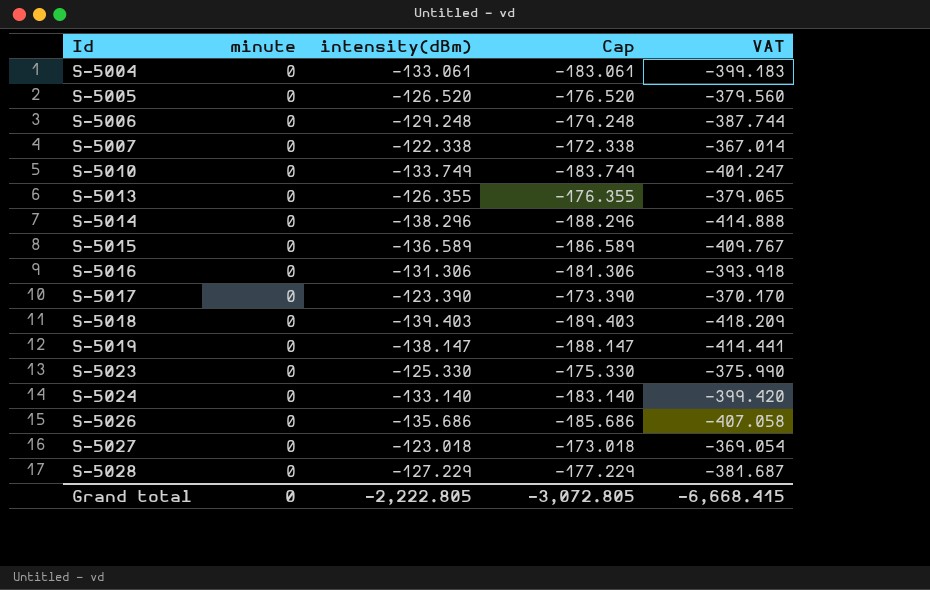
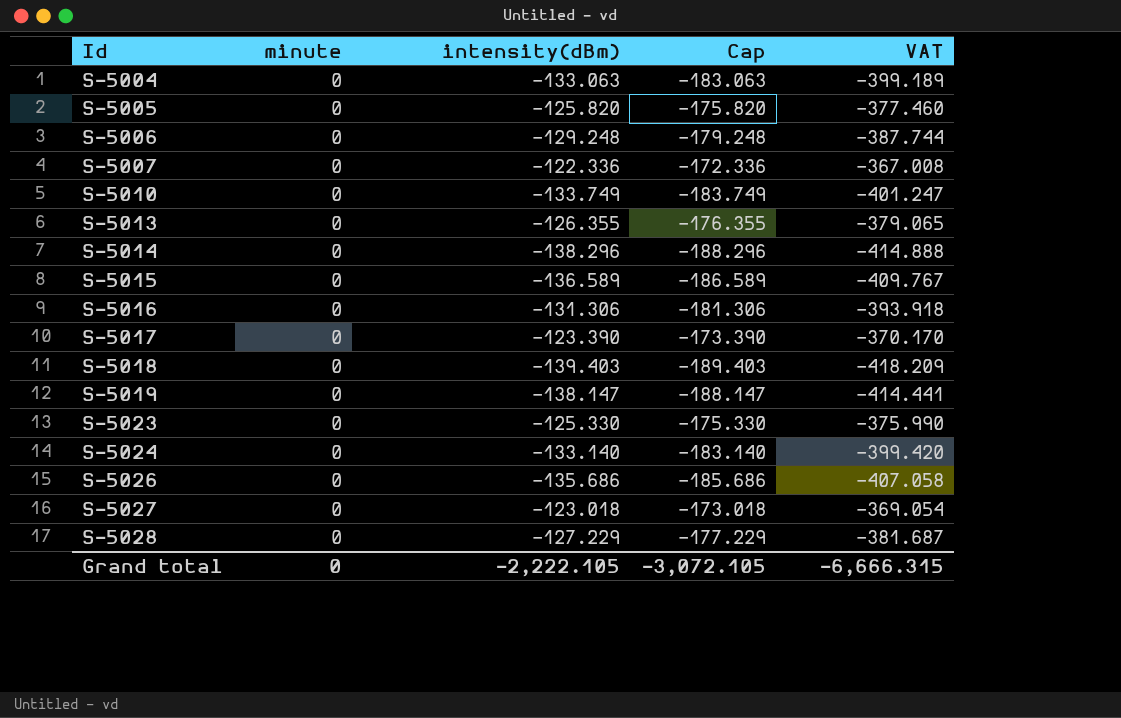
S-5004 | intensity(dBm): -133.061 -> -133.063
S-5004 | Cap: -183.061 -> -183.063
S-5004 | VAT: -399.183 -> -399.189
S-5005 | intensity(dBm): -126.520 -> -125.820
S-5005 | Cap: -176.520 -> -175.820
S-5005 | VAT: -379.560 -> -377.460
S-5007 | intensity(dBm): -122.338 -> -122.336
S-5007 | Cap: -172.338 -> -172.336
S-5007 | VAT: -367.014 -> -367.008
Grand total | intensity(dBm): -2,222.805 -> -2,222.105
Grand total | Cap: -3,072.805 -> -3,072.105
Grand total | VAT: -6,668.415 -> -6,666.315

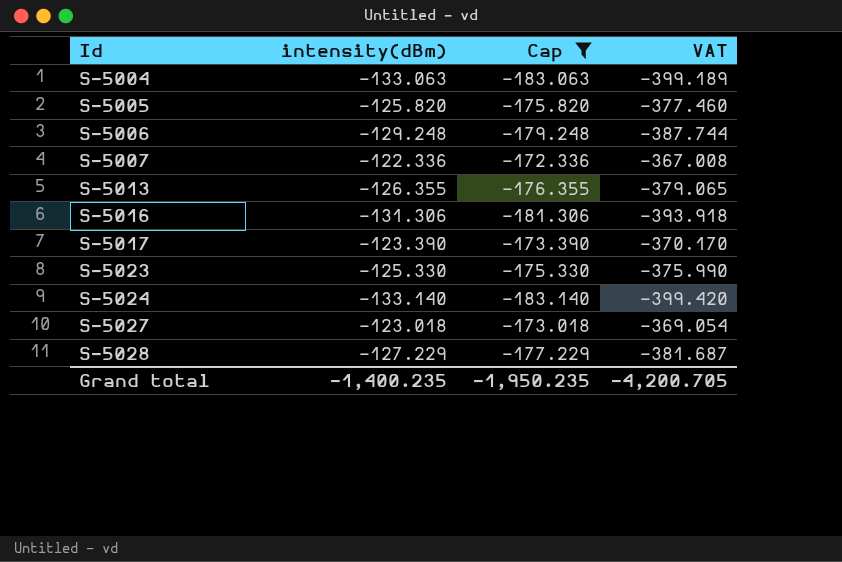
filter: none -> Cap >= -183.140
column minute | position: 2 -> none
Grand total | intensity(dBm): -2,222.105 -> -1,400.235
Grand total | Cap: -3,072.105 -> -1,950.235
Grand total | VAT: -6,666.315 -> -4,200.705

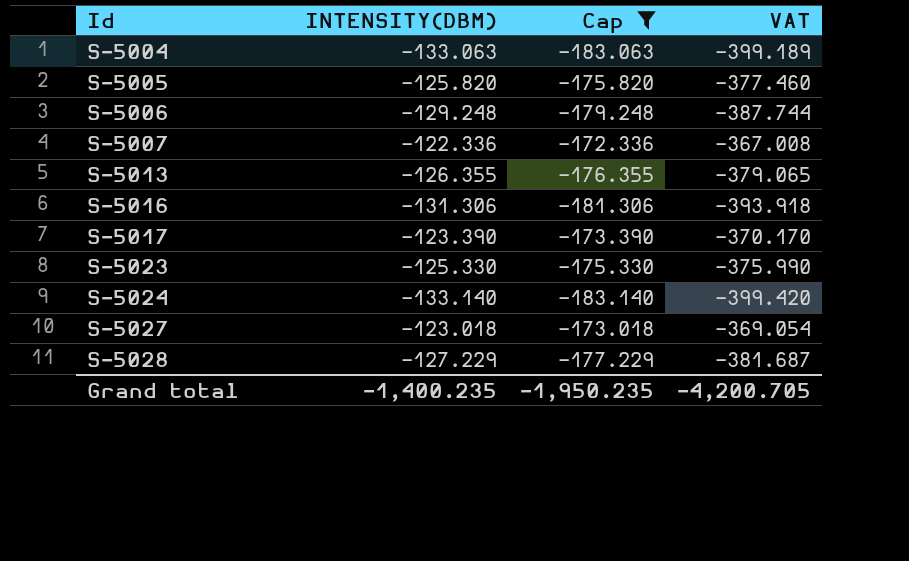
column name: intensity(dBm) -> INTENSITY(DBM)

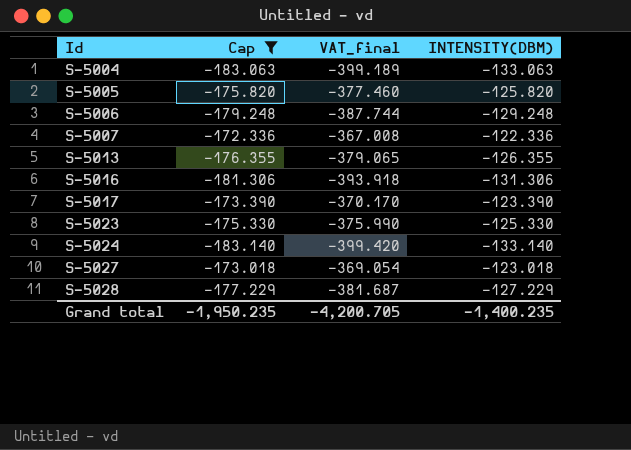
column name: VAT -> VAT_final
column INTENSITY(DBM) | position: 2 -> 4

